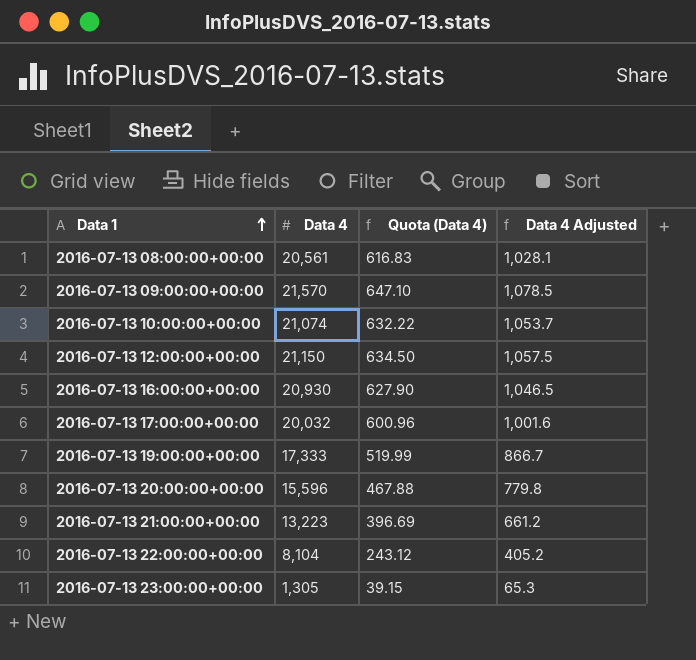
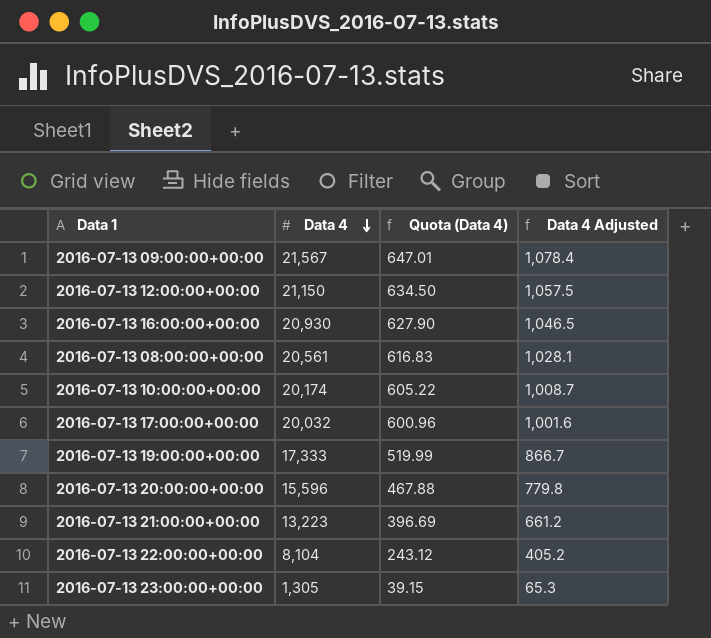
row order: Data 1 ascending -> Data 4 descending
2016-07-13 09:00:00+00:00 | Data 4: 21,570 -> 21,567
2016-07-13 09:00:00+00:00 | Quota (Data 4): 647.10 -> 647.01
2016-07-13 09:00:00+00:00 | Data 4 Adjusted: 1,078.5 -> 1,078.4
2016-07-13 10:00:00+00:00 | Data 4: 21,074 -> 20,174
2016-07-13 10:00:00+00:00 | Quota (Data 4): 632.22 -> 605.22
2016-07-13 10:00:00+00:00 | Data 4 Adjusted: 1,053.7 -> 1,008.7

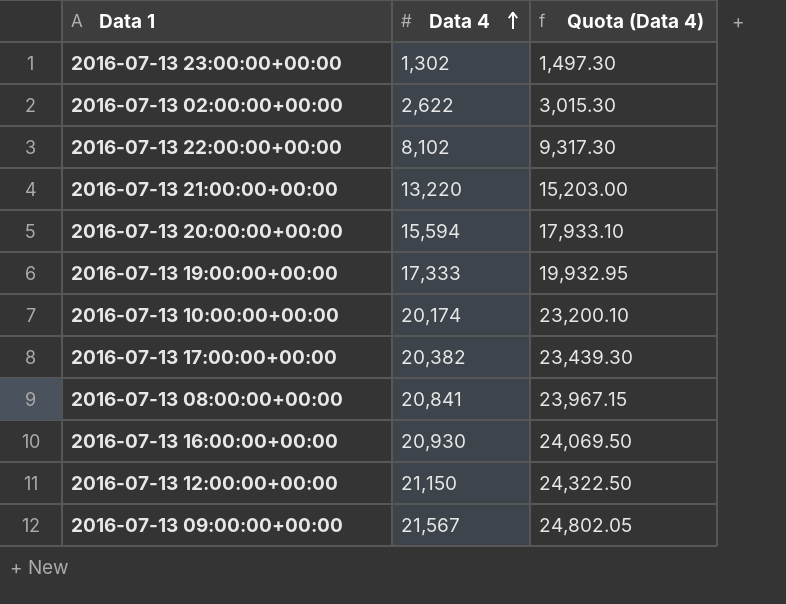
row order: Data 4 descending -> Data 4 ascending
column Data 4 Adjusted | formula: [Data 4] * 0.05 -> none
column Quota (Data 4) | formula: [Data 4] * 0.03 -> [Data 4] * 1.15
2016-07-13 23:00:00+00:00 | Data 4: 1,305 -> 1,302
row 2016-07-13 02:00:00+00:00: none -> 2,622 | 3,015.30
2016-07-13 22:00:00+00:00 | Data 4: 8,104 -> 8,102
2016-07-13 21:00:00+00:00 | Data 4: 13,223 -> 13,220
2016-07-13 20:00:00+00:00 | Data 4: 15,596 -> 15,594
2016-07-13 17:00:00+00:00 | Data 4: 20,032 -> 20,382
2016-07-13 08:00:00+00:00 | Data 4: 20,561 -> 20,841

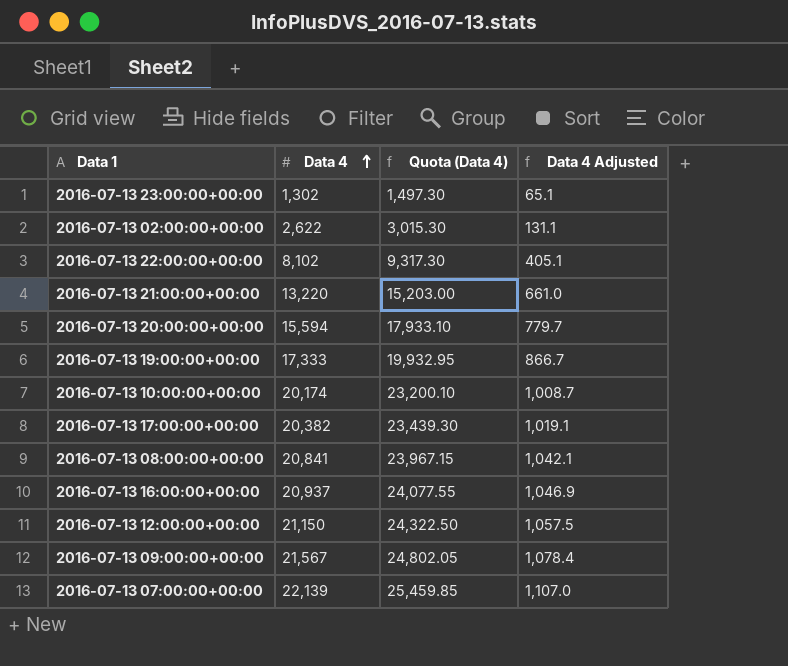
column Data 4 Adjusted | formula: none -> [Data 4] * 0.05
2016-07-13 16:00:00+00:00 | Data 4: 20,930 -> 20,937
2016-07-13 16:00:00+00:00 | Quota (Data 4): 24,069.50 -> 24,077.55
row 2016-07-13 07:00:00+00:00: none -> 22,139 | 25,459.85 | 1,107.0

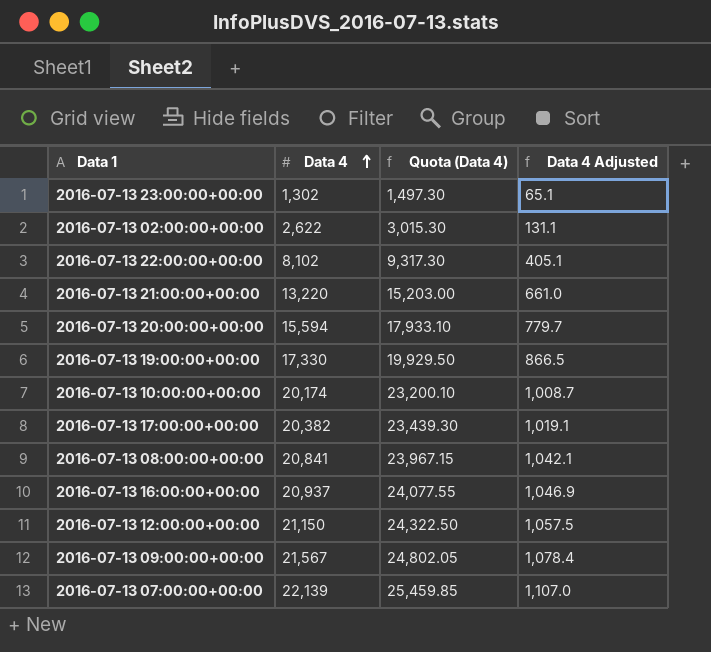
2016-07-13 19:00:00+00:00 | Data 4: 17,333 -> 17,330
2016-07-13 19:00:00+00:00 | Quota (Data 4): 19,932.95 -> 19,929.50
2016-07-13 19:00:00+00:00 | Data 4 Adjusted: 866.7 -> 866.5

